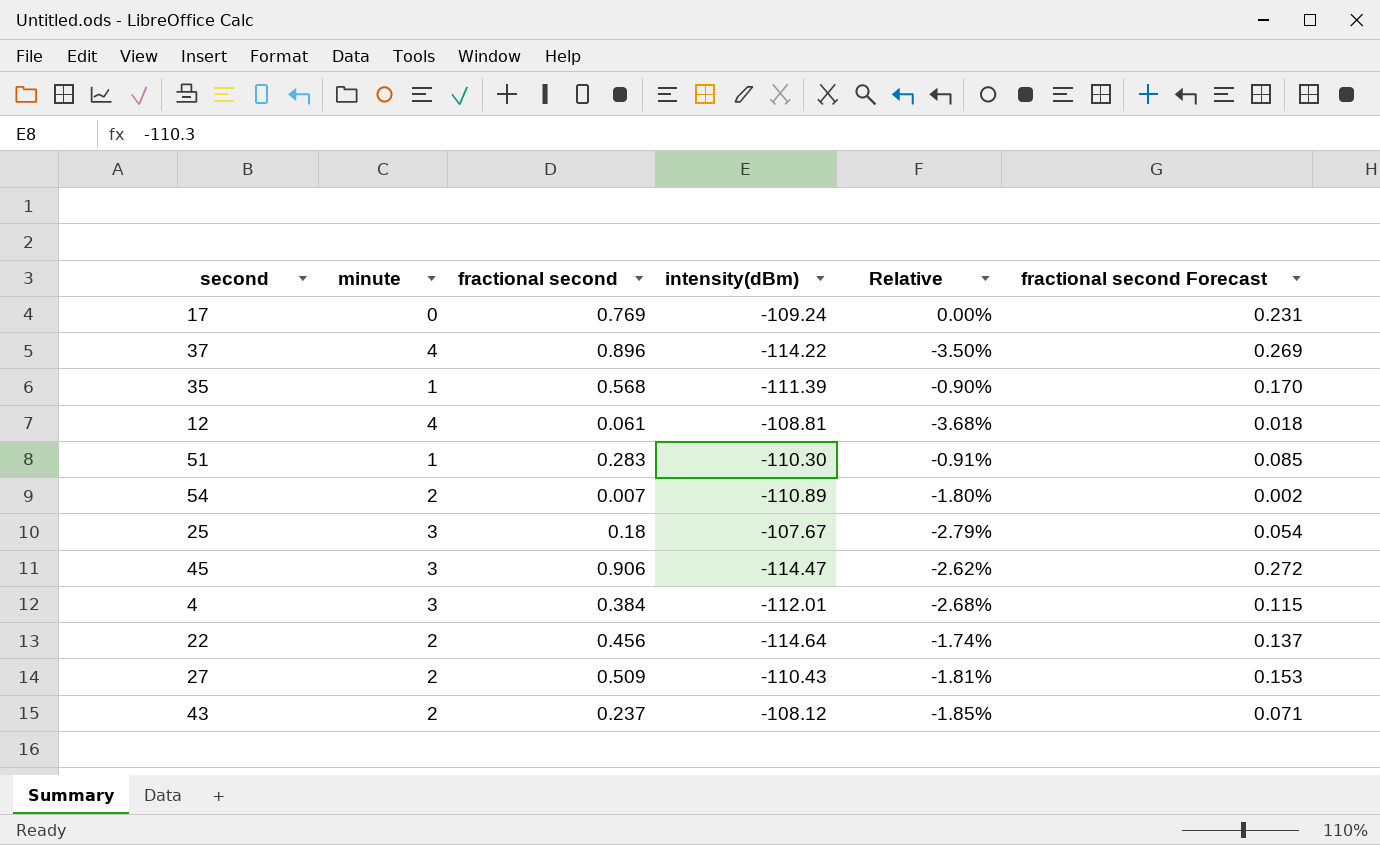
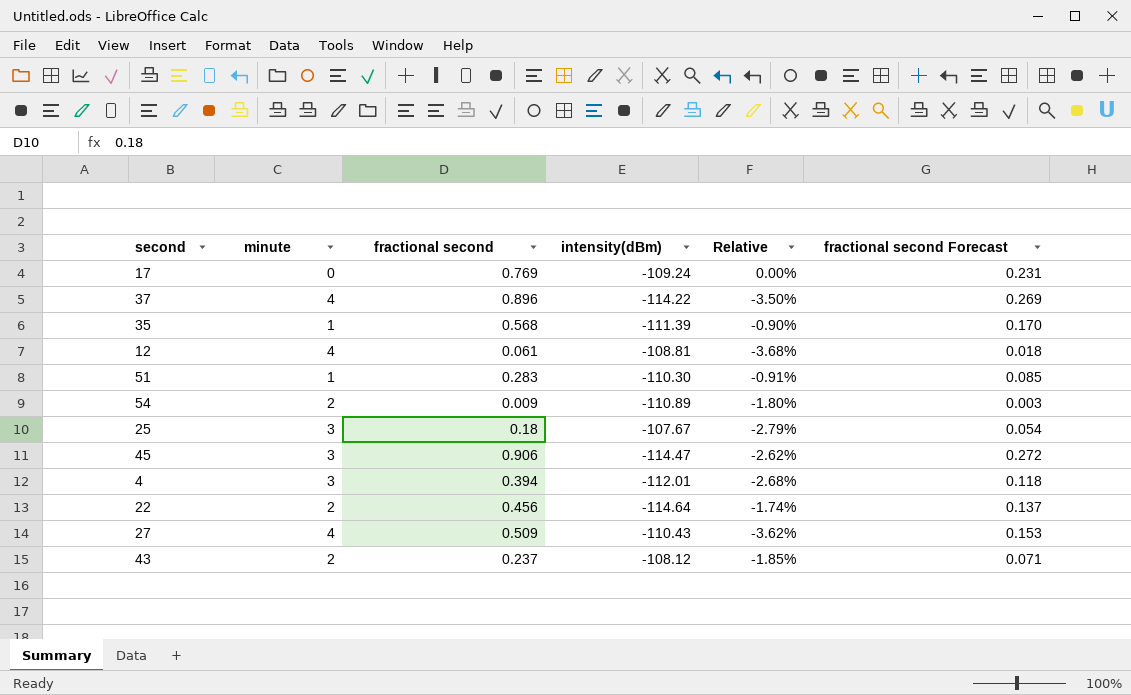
54 | fractional second: 0.007 -> 0.009
54 | fractional second Forecast: 0.002 -> 0.003
4 | fractional second: 0.384 -> 0.394
4 | fractional second Forecast: 0.115 -> 0.118
27 | minute: 2 -> 4
27 | Relative: -1.81% -> -3.62%

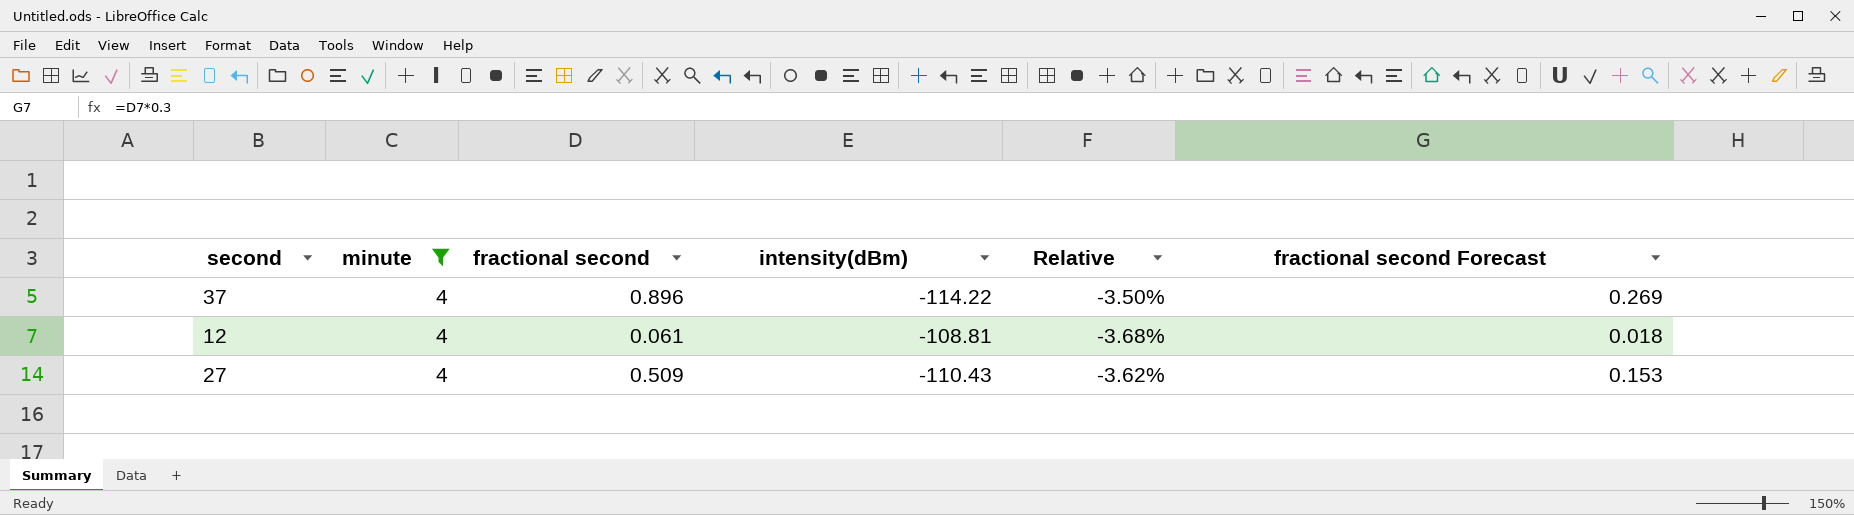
filter: none -> minute = 4

